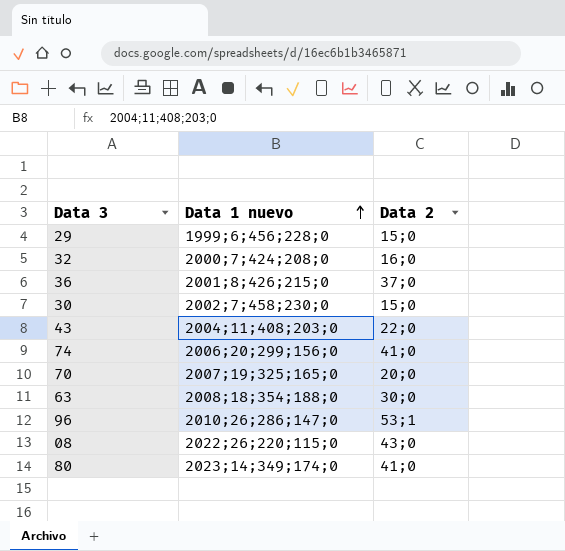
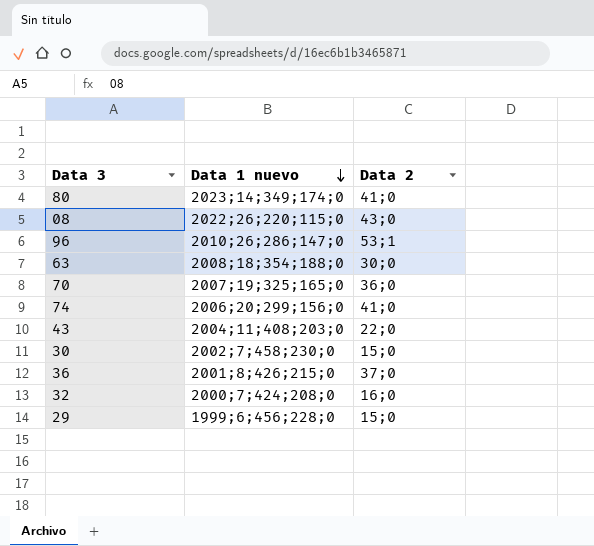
row order: Data 1 nuevo ascending -> Data 1 nuevo descending
70 | Data 2: 20;0 -> 36;0

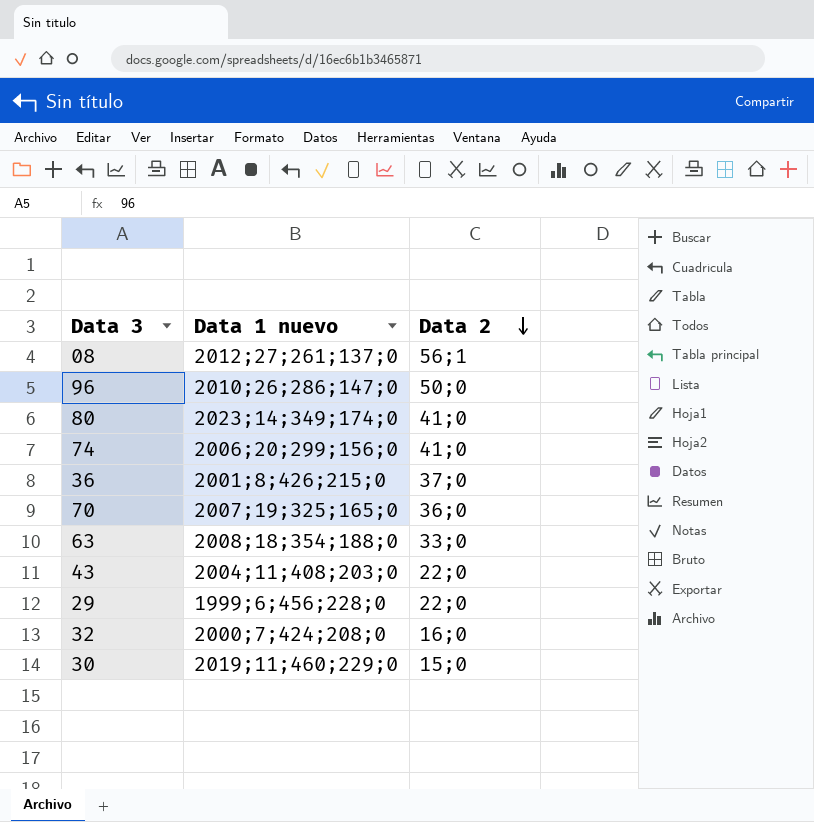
row order: Data 1 nuevo descending -> Data 2 descending
08 | Data 1 nuevo: 2022;26;220;115;0 -> 2012;27;261;137;0
08 | Data 2: 43;0 -> 56;1
96 | Data 2: 53;1 -> 50;0
63 | Data 2: 30;0 -> 33;0
29 | Data 2: 15;0 -> 22;0
30 | Data 1 nuevo: 2002;7;458;230;0 -> 2019;11;460;229;0

